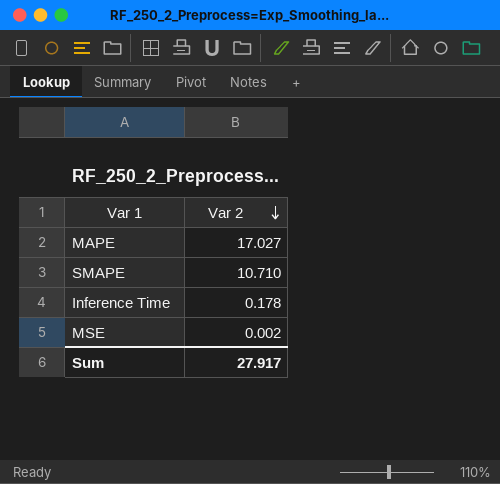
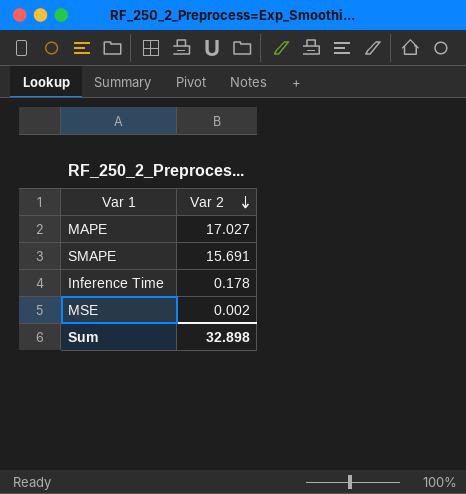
SMAPE | Var 2: 10.710 -> 15.691
Sum | Var 2: 27.917 -> 32.898

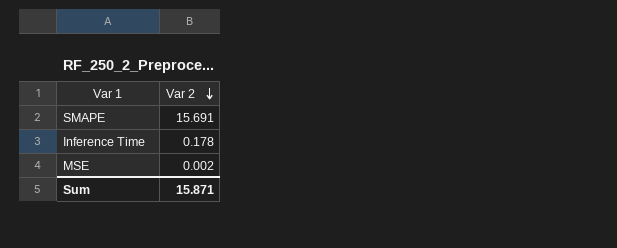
row MAPE: 17.027 -> none
Sum | Var 2: 32.898 -> 15.871

